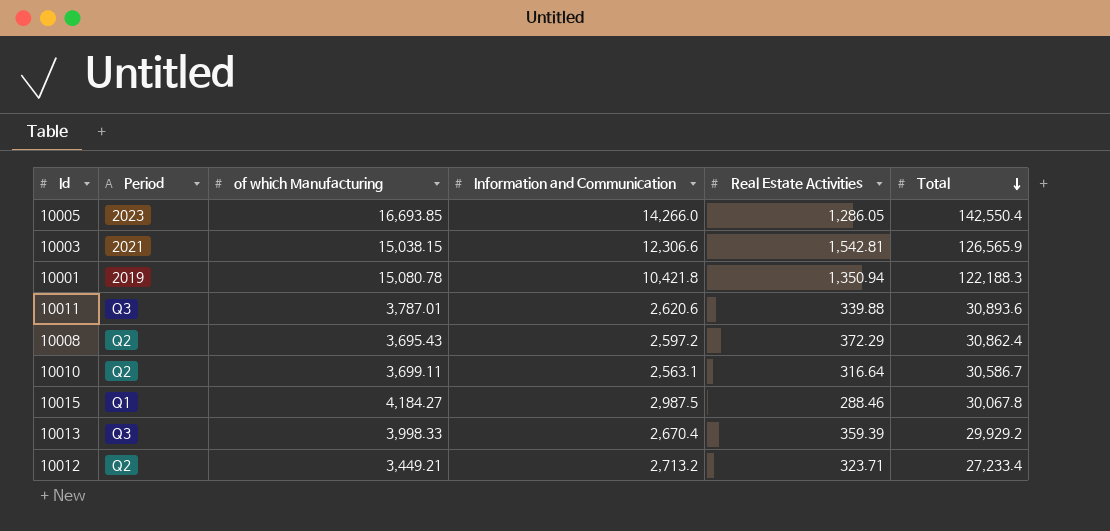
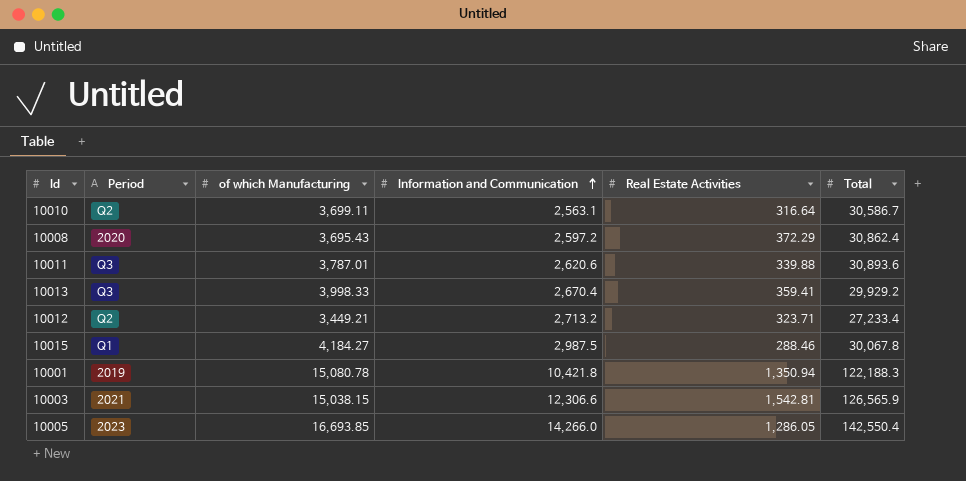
row order: Total descending -> Information and Communication ascending
10008 | Period: Q2 -> 2020
10013 | Real Estate Activities: 359.39 -> 359.41

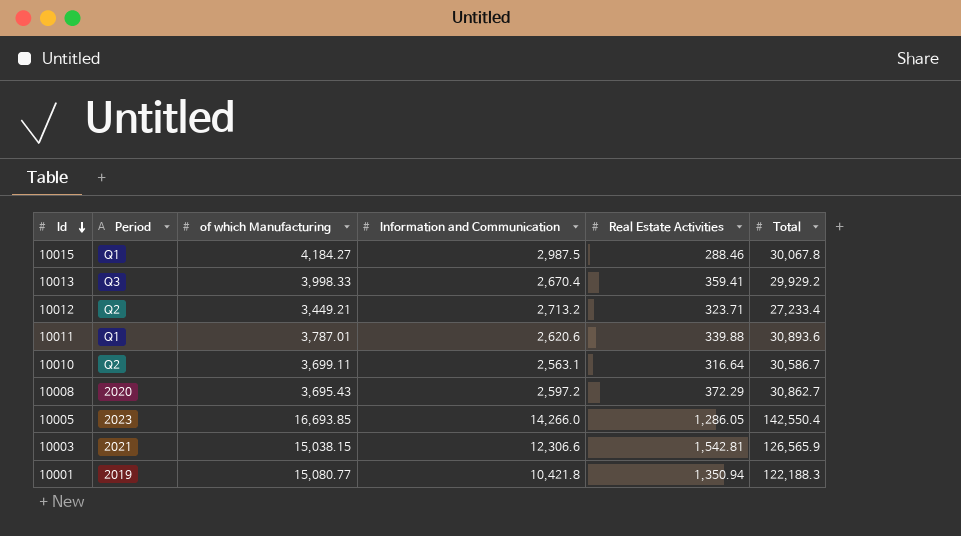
row order: Information and Communication ascending -> Id descending
10011 | Period: Q3 -> Q1
10008 | Total: 30,862.4 -> 30,862.7
10001 | of which Manufacturing: 15,080.78 -> 15,080.77

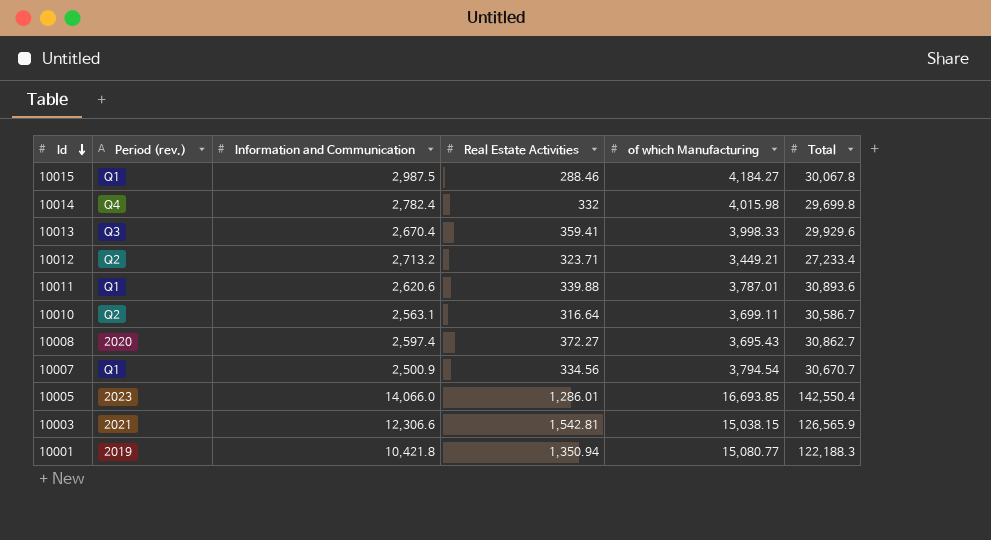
column name: Period -> Period (rev.)
column of which Manufacturing | position: 3 -> 5
row 10014: none -> Q4 | 2,782.4 | 332 | 4,015.98 | 29,699.8
10013 | Total: 29,929.2 -> 29,929.6
10008 | Information and Communication: 2,597.2 -> 2,597.4
10008 | Real Estate Activities: 372.29 -> 372.27
row 10007: none -> Q1 | 2,500.9 | 334.56 | 3,794.54 | 30,670.7
10005 | Information and Communication: 14,266.0 -> 14,066.0
10005 | Real Estate Activities: 1,286.05 -> 1,286.01

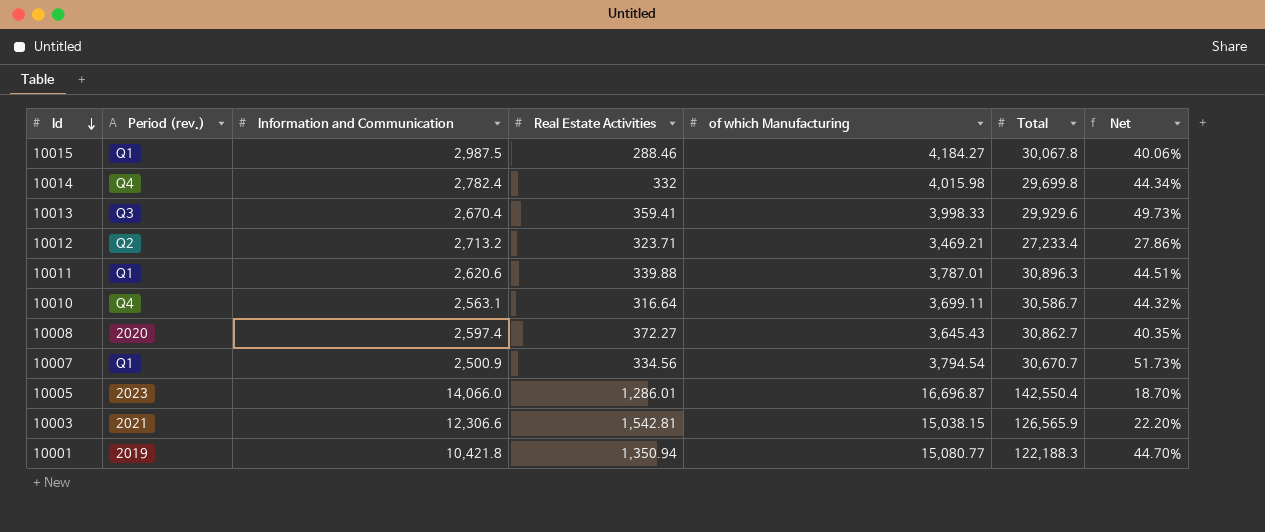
column Net | formula: none -> ([of which Manufacturing] - [Information and Communication]) / [Information and Communication]
10012 | of which Manufacturing: 3,449.21 -> 3,469.21
10011 | Total: 30,893.6 -> 30,896.3
10010 | Period (rev.): Q2 -> Q4
10008 | of which Manufacturing: 3,695.43 -> 3,645.43
10005 | of which Manufacturing: 16,693.85 -> 16,696.87

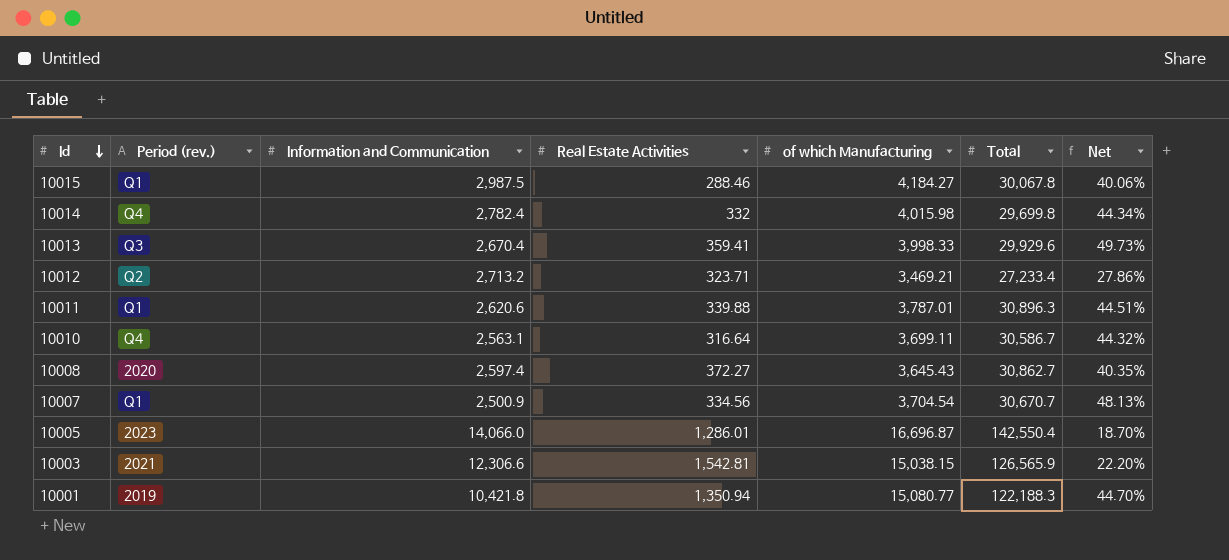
10007 | of which Manufacturing: 3,794.54 -> 3,704.54
10007 | Net: 51.73% -> 48.13%

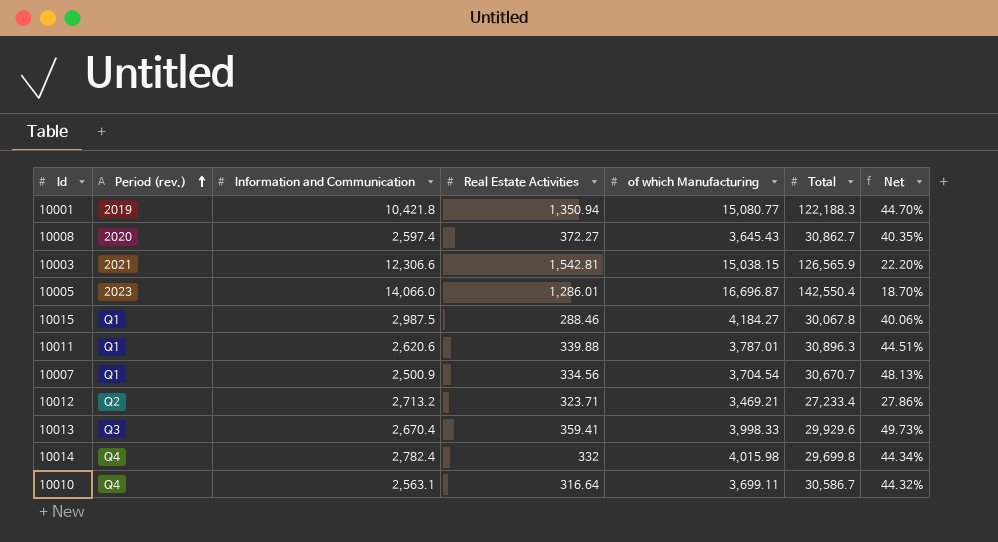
row order: Id descending -> Period (rev.) ascending

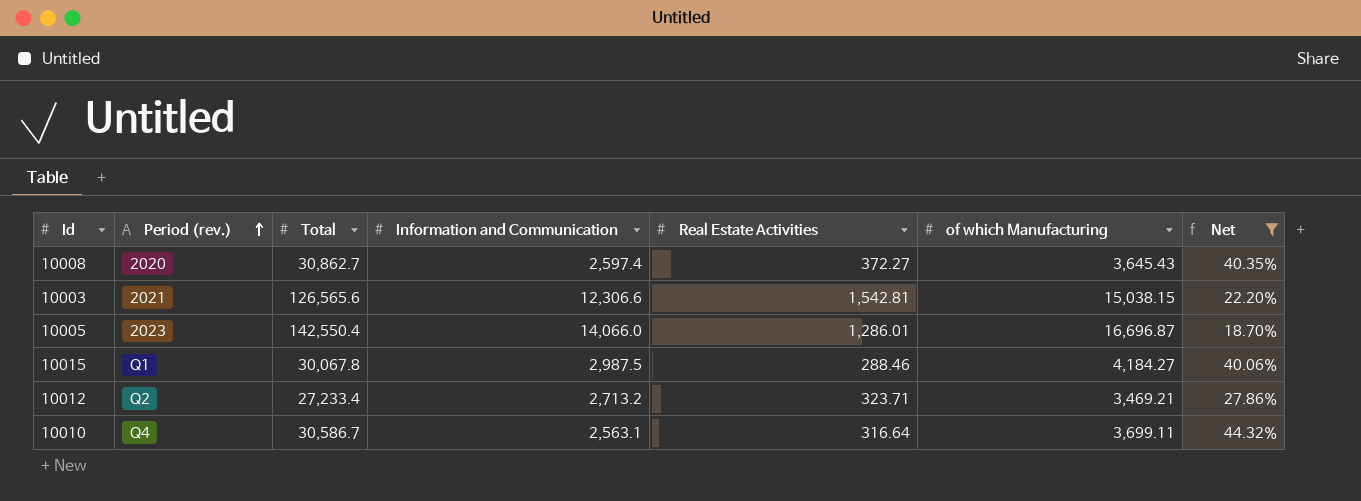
filter: none -> Net <= 44.32%
column Total | position: 6 -> 3
10003 | Total: 126,565.9 -> 126,565.6

